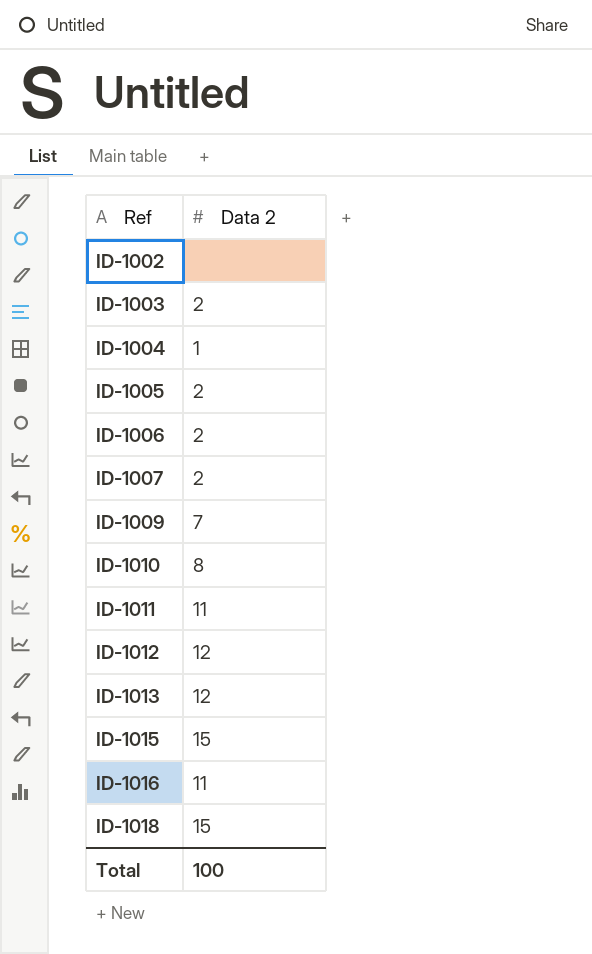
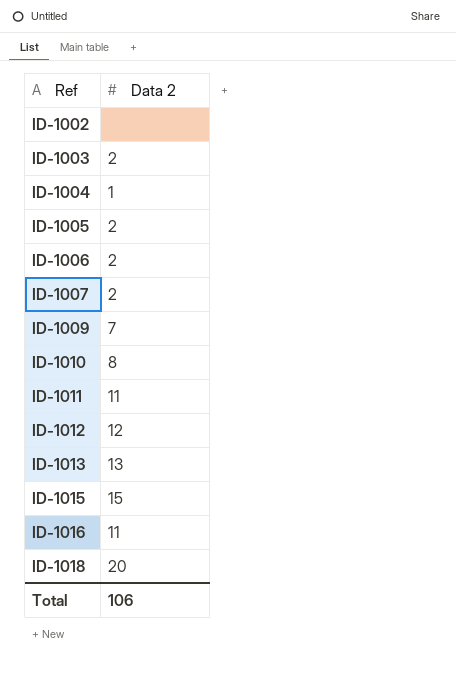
ID-1013 | Data 2: 12 -> 13
ID-1018 | Data 2: 15 -> 20
Total | Data 2: 100 -> 106

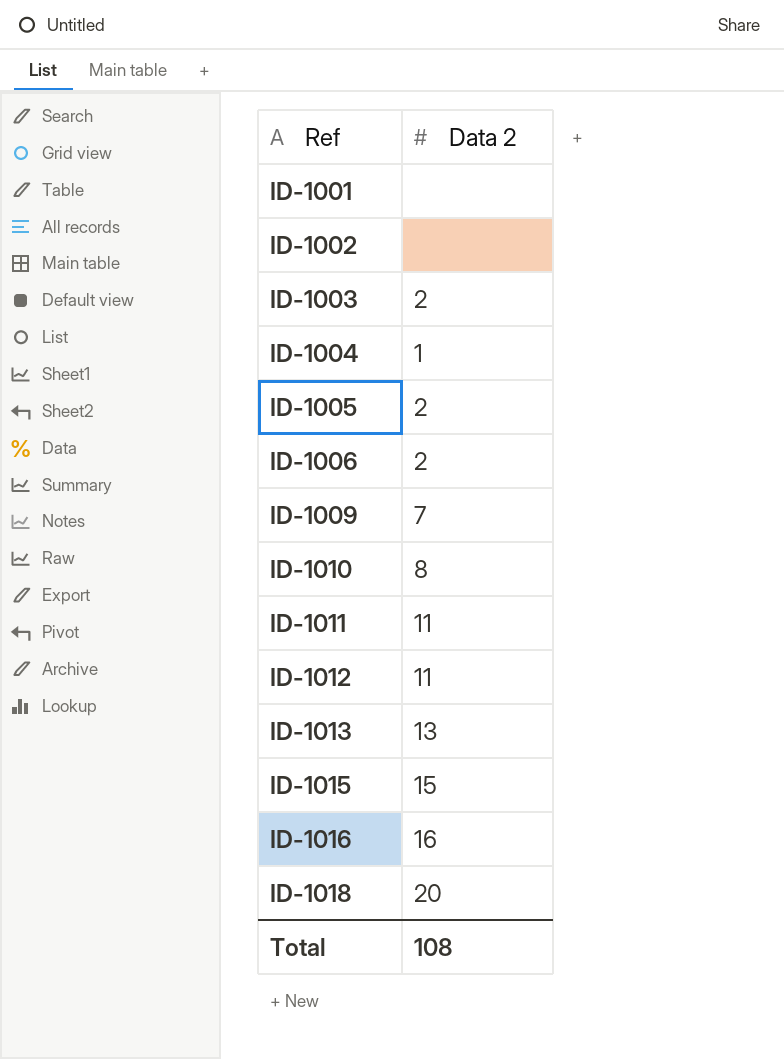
row ID-1007: 2 -> none
row ID-1001: none -> none
ID-1012 | Data 2: 12 -> 11
ID-1016 | Data 2: 11 -> 16
Total | Data 2: 106 -> 108

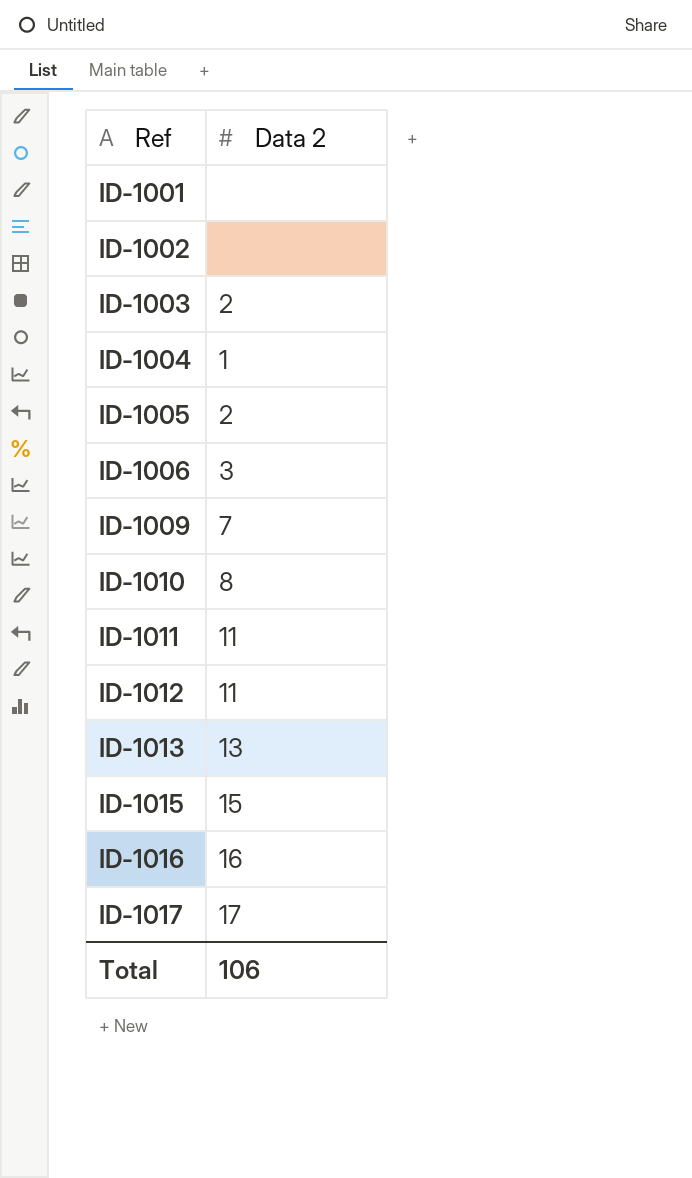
row ID-1018: 20 -> none
ID-1006 | Data 2: 2 -> 3
row ID-1017: none -> 17
Total | Data 2: 108 -> 106

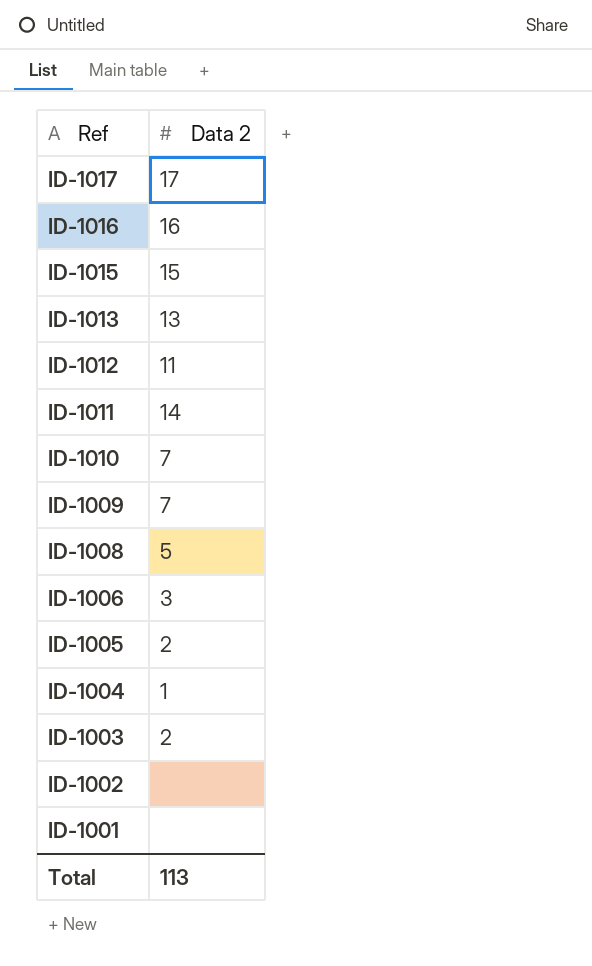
row order: Ref ascending -> Ref descending
ID-1011 | Data 2: 11 -> 14
ID-1010 | Data 2: 8 -> 7
row ID-1008: none -> 5
Total | Data 2: 106 -> 113

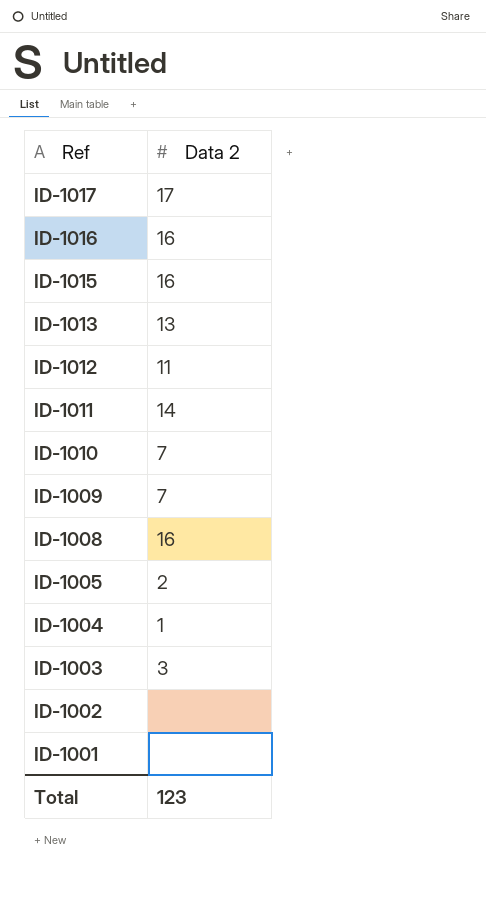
row ID-1006: 3 -> none
ID-1015 | Data 2: 15 -> 16
ID-1008 | Data 2: 5 -> 16
ID-1003 | Data 2: 2 -> 3
Total | Data 2: 113 -> 123

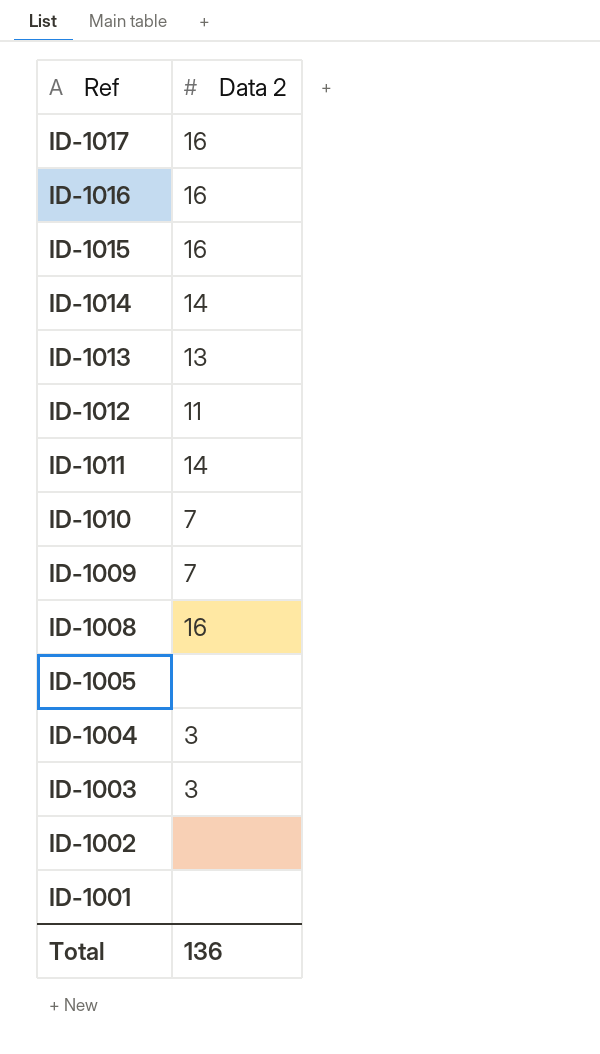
ID-1017 | Data 2: 17 -> 16
row ID-1014: none -> 14
ID-1005 | Data 2: 2 -> none
ID-1004 | Data 2: 1 -> 3
Total | Data 2: 123 -> 136

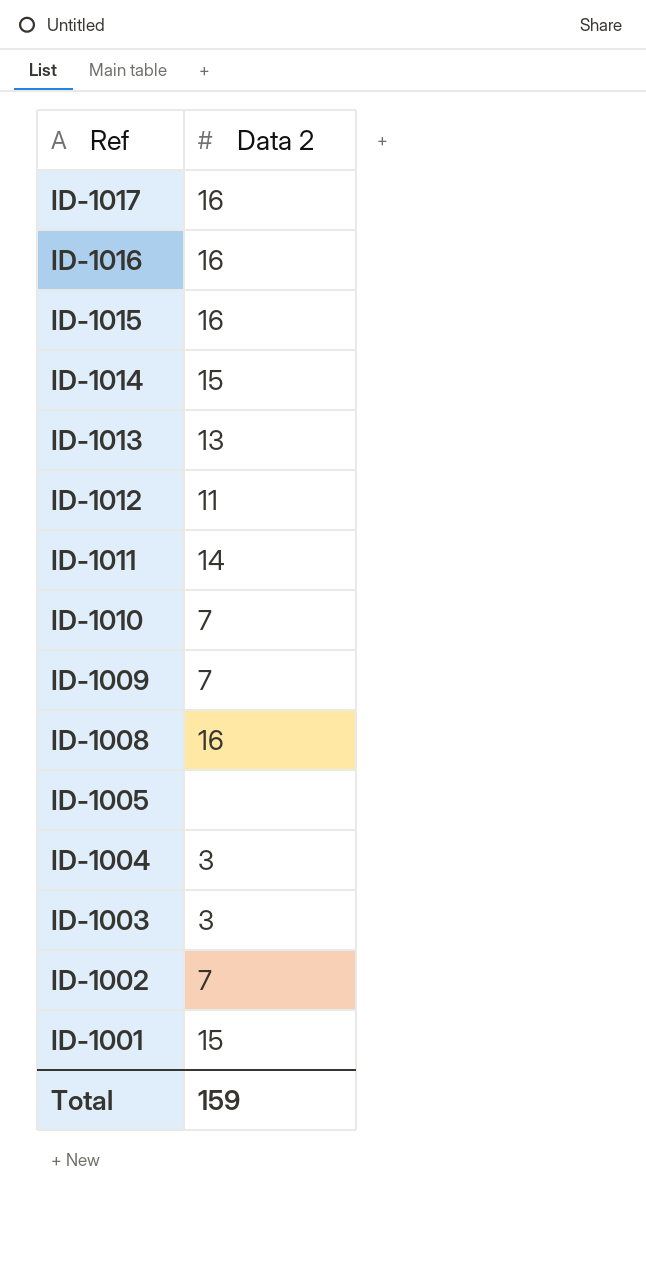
ID-1014 | Data 2: 14 -> 15
ID-1002 | Data 2: none -> 7
ID-1001 | Data 2: none -> 15
Total | Data 2: 136 -> 159

